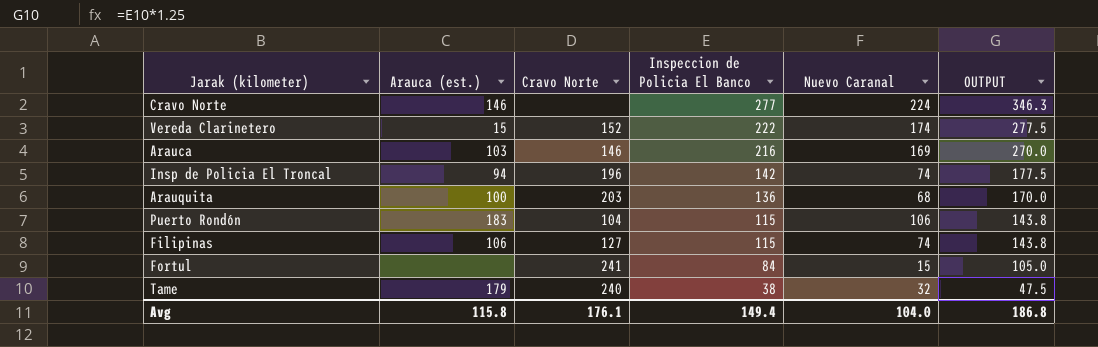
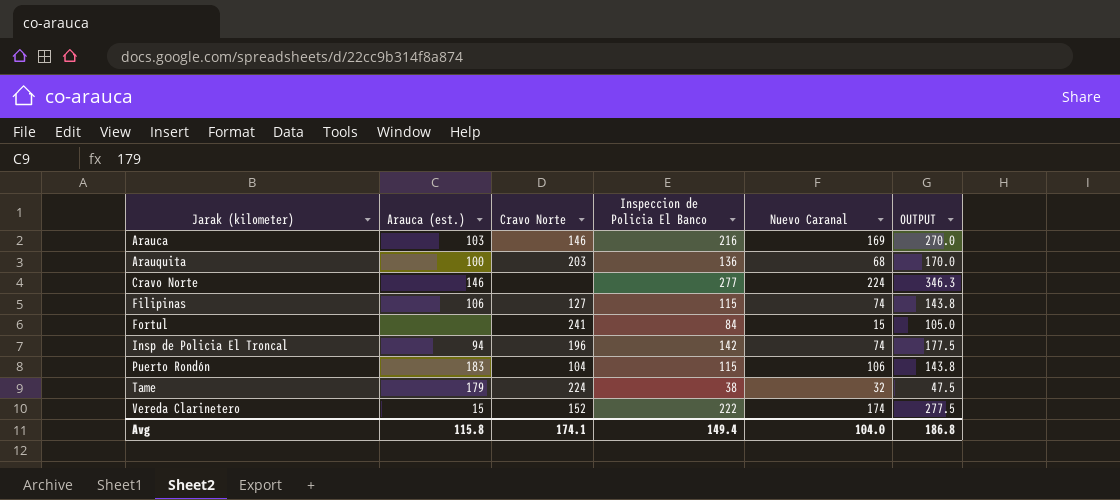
row order: Inspeccion de Policia El Banco descending -> Jarak (kilometer) ascending
Tame | Cravo Norte: 240 -> 224
Avg | Cravo Norte: 176.1 -> 174.1

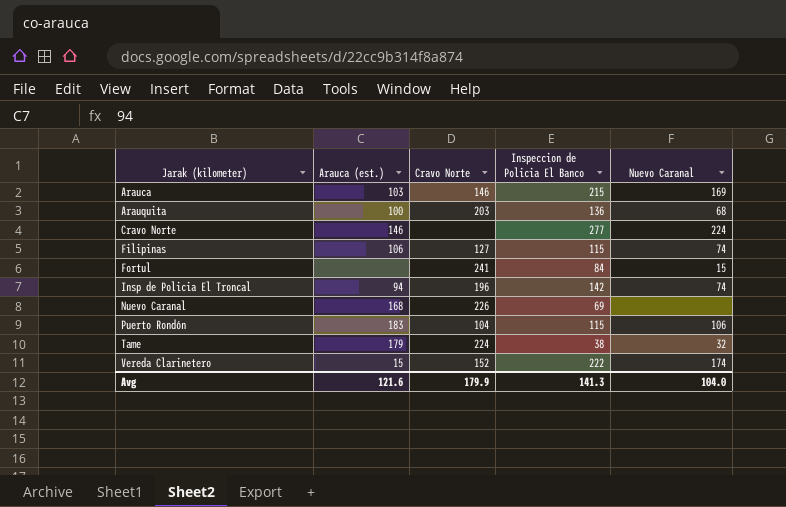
column OUTPUT | formula: [Inspeccion de Policia El Banco] * 1.25 -> none
Arauca | Inspeccion de Policia El Banco: 216 -> 215
row Nuevo Caranal: none -> 168 | 226 | 69 | none
Avg | Arauca (est.): 115.8 -> 121.6
Avg | Cravo Norte: 174.1 -> 179.9
Avg | Inspeccion de Policia El Banco: 149.4 -> 141.3

